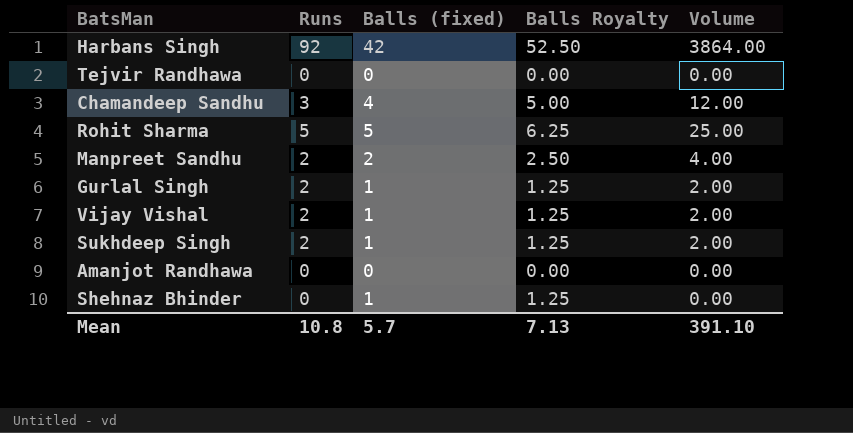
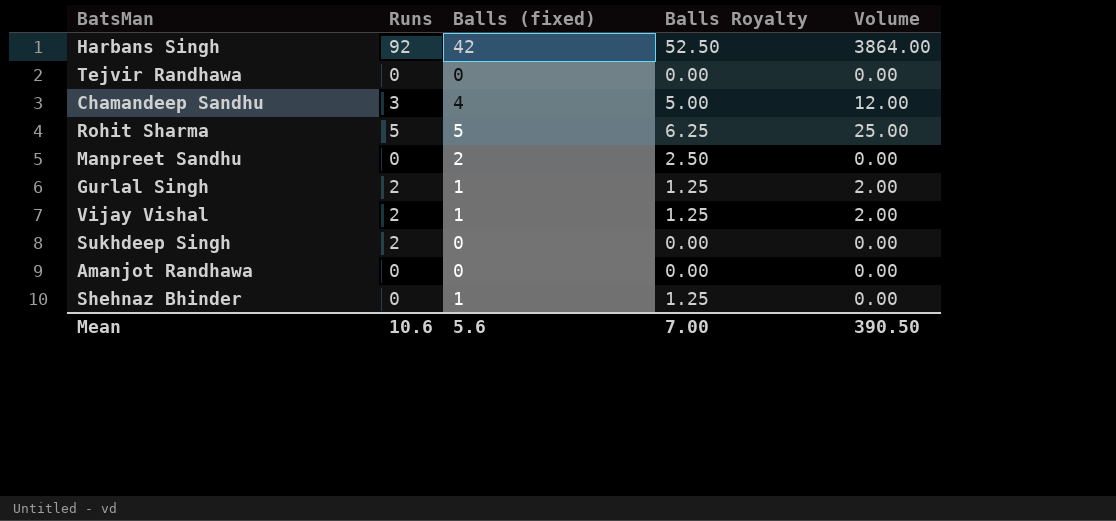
Manpreet Sandhu | Runs: 2 -> 0
Manpreet Sandhu | Volume: 4.00 -> 0.00
Sukhdeep Singh | Balls (fixed): 1 -> 0
Sukhdeep Singh | Balls Royalty: 1.25 -> 0.00
Sukhdeep Singh | Volume: 2.00 -> 0.00
Mean | Runs: 10.8 -> 10.6
Mean | Balls (fixed): 5.7 -> 5.6
Mean | Balls Royalty: 7.13 -> 7.00
Mean | Volume: 391.10 -> 390.50

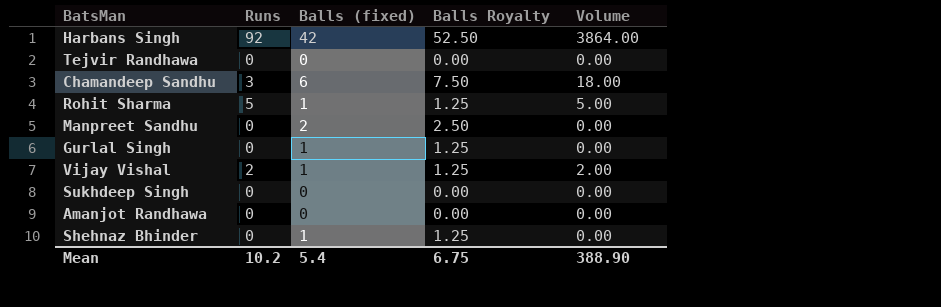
Chamandeep Sandhu | Balls (fixed): 4 -> 6
Chamandeep Sandhu | Balls Royalty: 5.00 -> 7.50
Chamandeep Sandhu | Volume: 12.00 -> 18.00
Rohit Sharma | Balls (fixed): 5 -> 1
Rohit Sharma | Balls Royalty: 6.25 -> 1.25
Rohit Sharma | Volume: 25.00 -> 5.00
Gurlal Singh | Runs: 2 -> 0
Gurlal Singh | Volume: 2.00 -> 0.00
Sukhdeep Singh | Runs: 2 -> 0
Mean | Runs: 10.6 -> 10.2
Mean | Balls (fixed): 5.6 -> 5.4
Mean | Balls Royalty: 7.00 -> 6.75
Mean | Volume: 390.50 -> 388.90

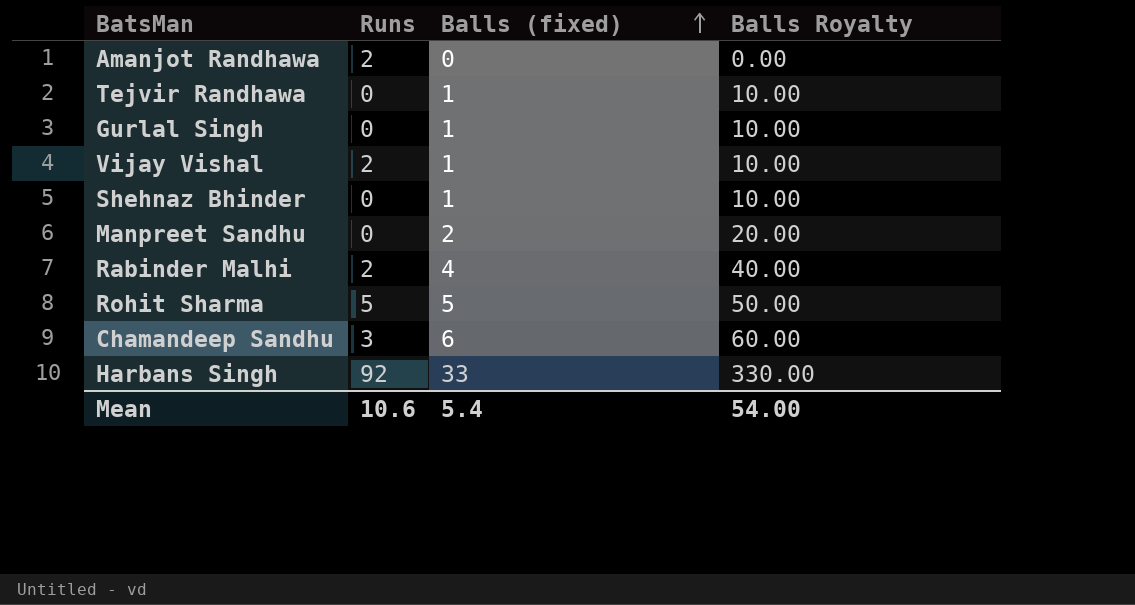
row order: none -> Balls (fixed) ascending
column Volume | formula: [Runs] * [Balls (fixed)] -> none
column Balls Royalty | formula: [Balls (fixed)] * 1.25 -> [Balls (fixed)] * 10
row Sukhdeep Singh: 0 | 0 | 0.00 | 0.00 -> none
Amanjot Randhawa | Runs: 0 -> 2
Tejvir Randhawa | Balls (fixed): 0 -> 1
row Rabinder Malhi: none -> 2 | 4 | 40.00
Rohit Sharma | Balls (fixed): 1 -> 5
Harbans Singh | Balls (fixed): 42 -> 33
Mean | Runs: 10.2 -> 10.6
Mean | Balls Royalty: 6.75 -> 54.00

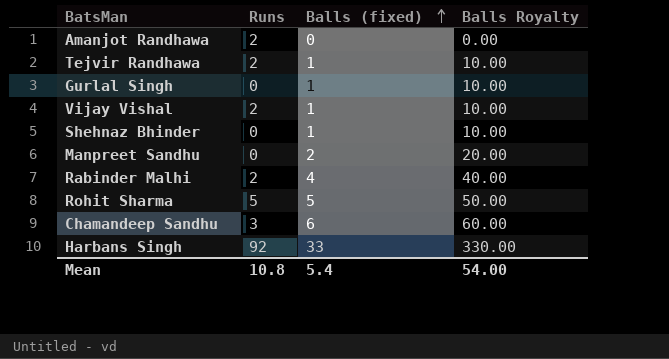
Tejvir Randhawa | Runs: 0 -> 2
Mean | Runs: 10.6 -> 10.8

